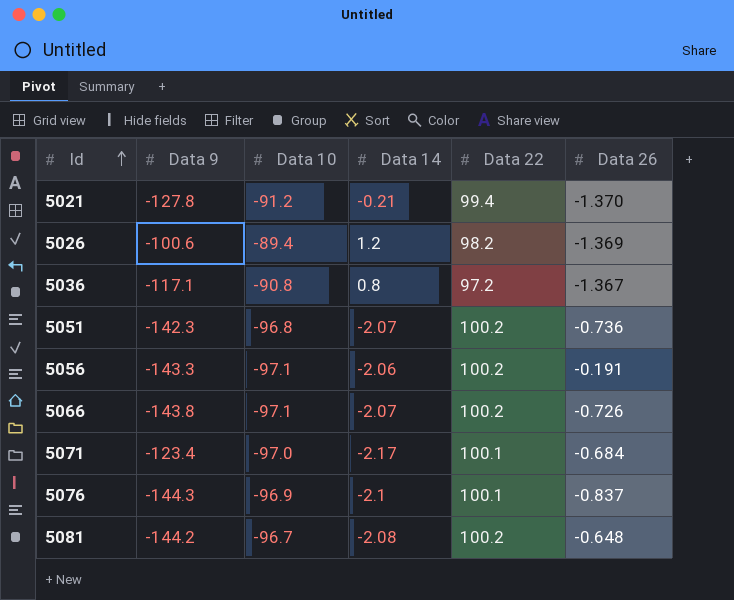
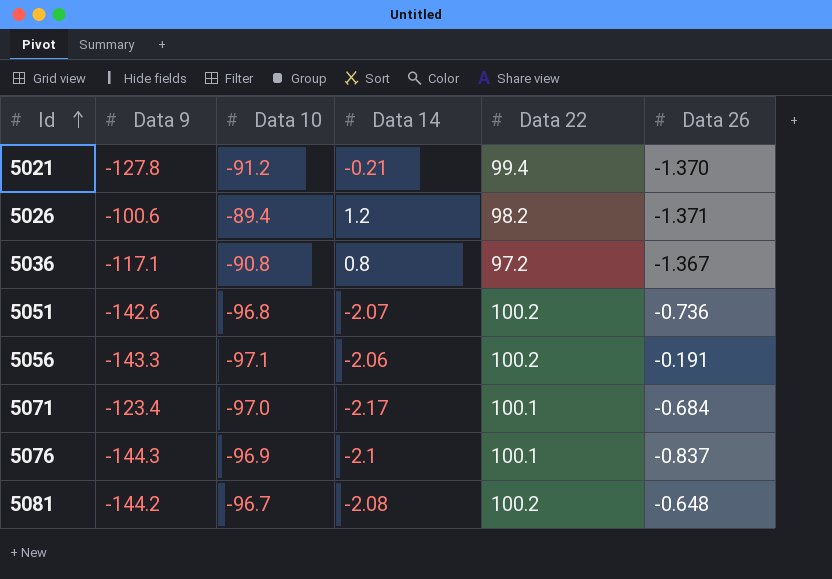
row 5066: -143.8 | -97.1 | -2.07 | 100.2 | -0.726 -> none
5026 | Data 26: -1.369 -> -1.371
5051 | Data 9: -142.3 -> -142.6

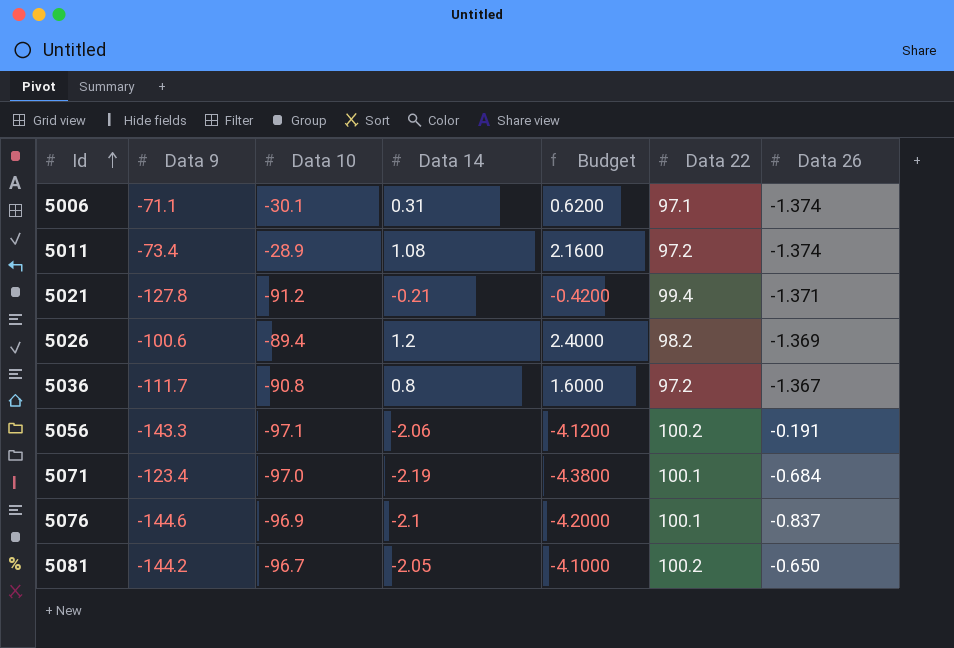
column Budget | formula: none -> [Data 14] * 2
row 5051: -142.6 | -96.8 | -2.07 | 100.2 | -0.736 -> none
row 5006: none -> -71.1 | -30.1 | 0.31 | 0.6200 | 97.1 | -1.374
row 5011: none -> -73.4 | -28.9 | 1.08 | 2.1600 | 97.2 | -1.374
5021 | Data 26: -1.370 -> -1.371
5026 | Data 26: -1.371 -> -1.369
5036 | Data 9: -117.1 -> -111.7
5071 | Data 14: -2.17 -> -2.19
5076 | Data 9: -144.3 -> -144.6
5081 | Data 14: -2.08 -> -2.05
5081 | Data 26: -0.648 -> -0.650

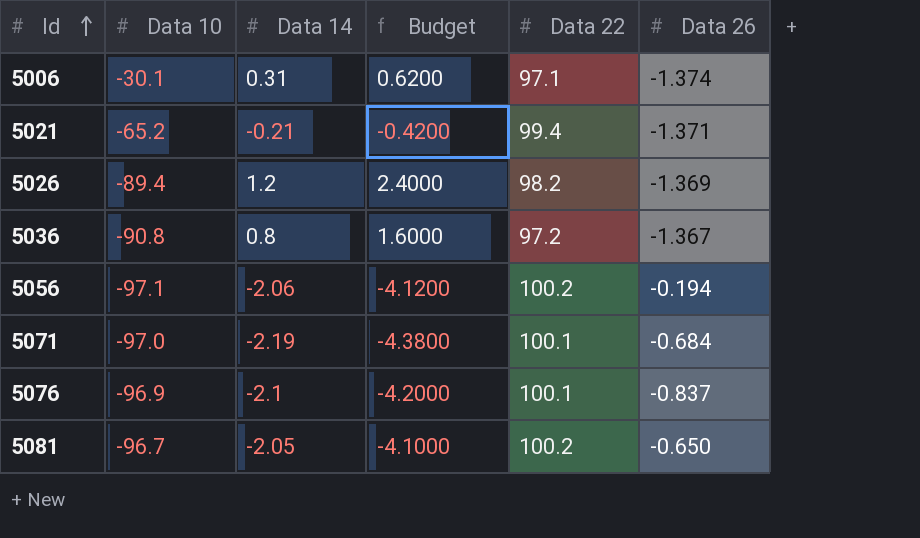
column Data 9 | position: 2 -> none
row 5011: -73.4 | -28.9 | 1.08 | 2.1600 | 97.2 | -1.374 -> none
5021 | Data 10: -91.2 -> -65.2
5056 | Data 26: -0.191 -> -0.194

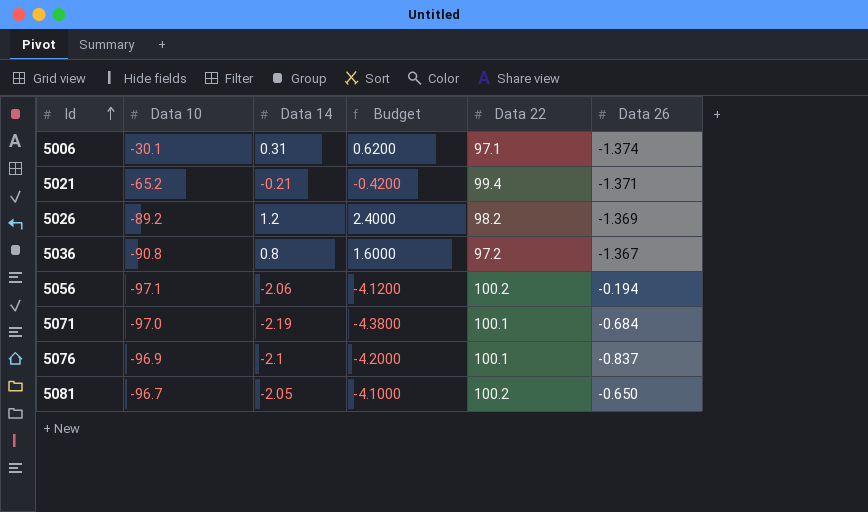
5026 | Data 10: -89.4 -> -89.2

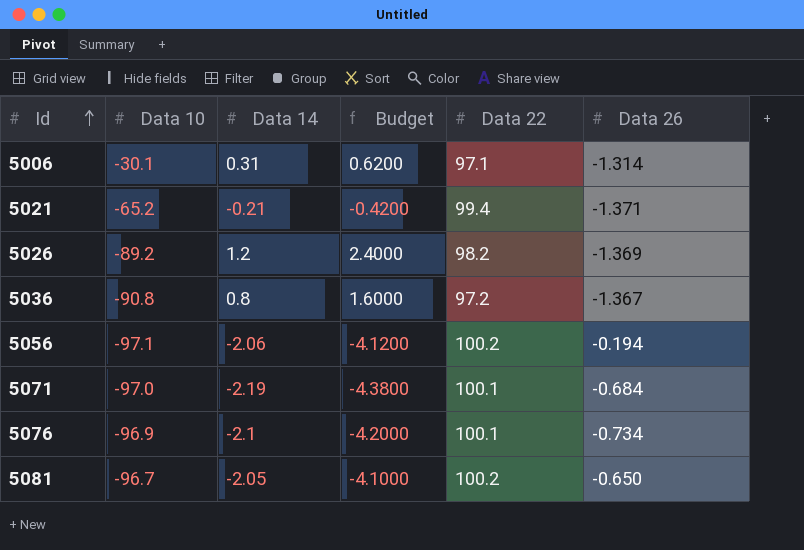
5006 | Data 26: -1.374 -> -1.314
5076 | Data 26: -0.837 -> -0.734

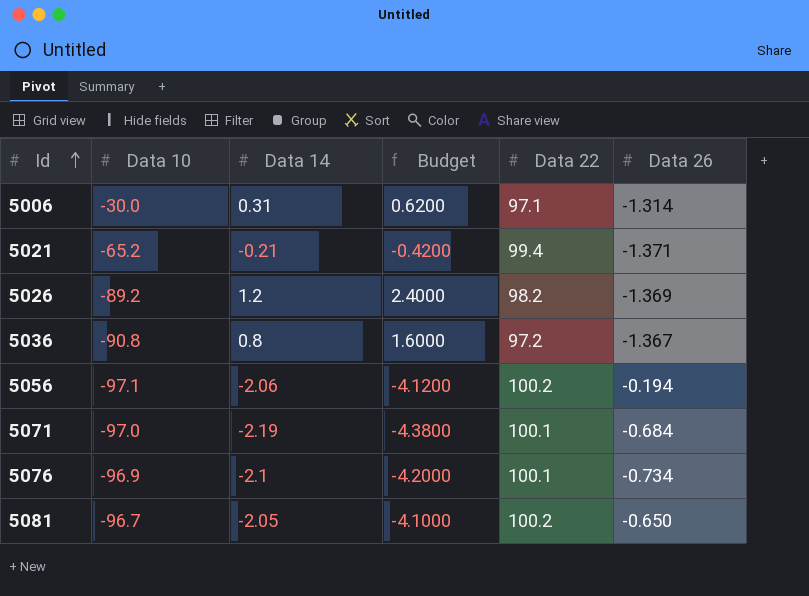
5006 | Data 10: -30.1 -> -30.0

